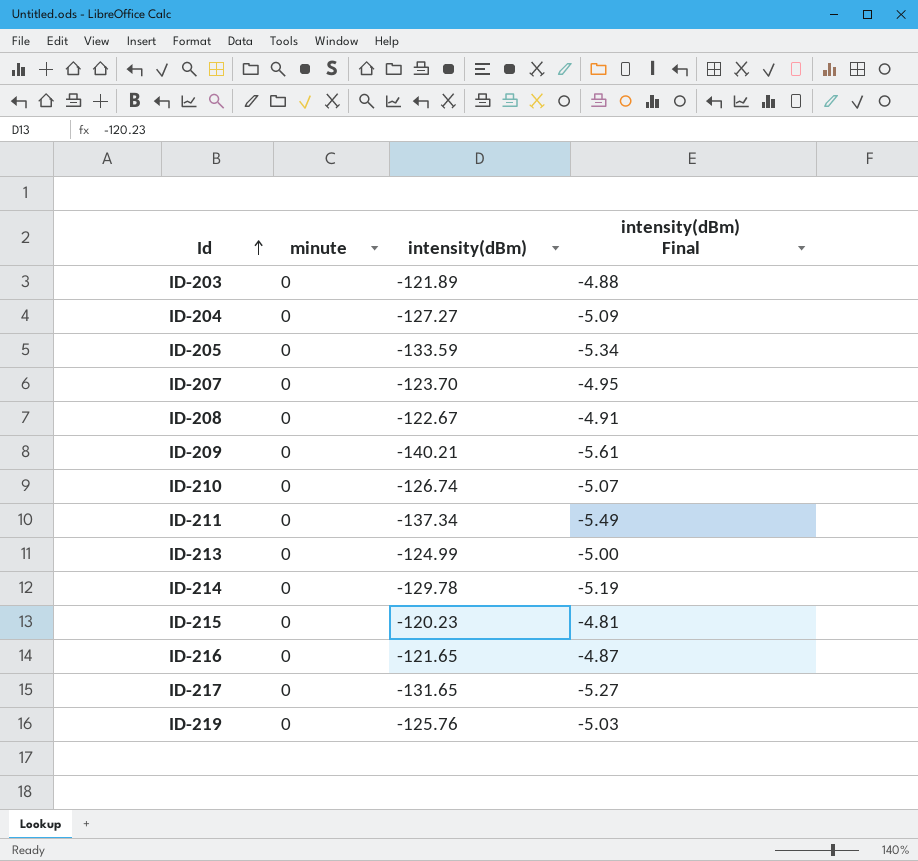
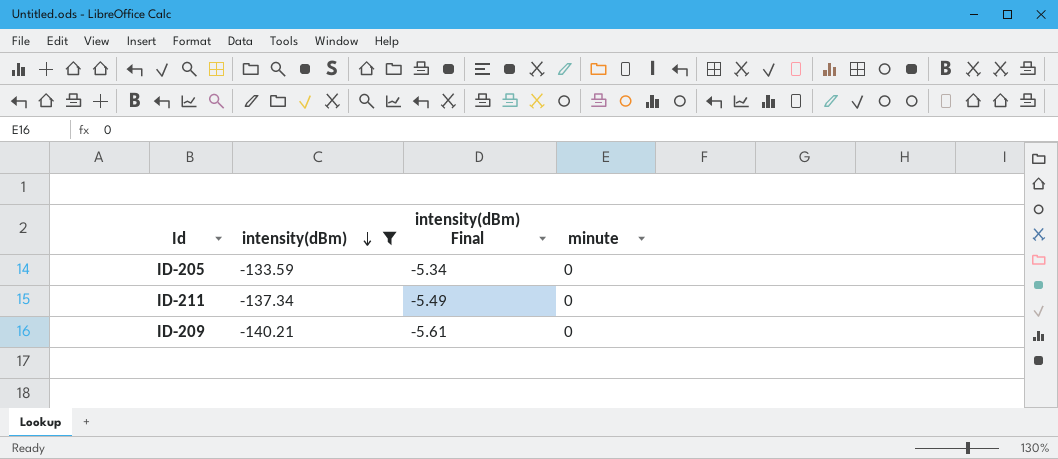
filter: none -> intensity(dBm) <= -133.59
row order: Id ascending -> intensity(dBm) descending
column minute | position: 2 -> 4

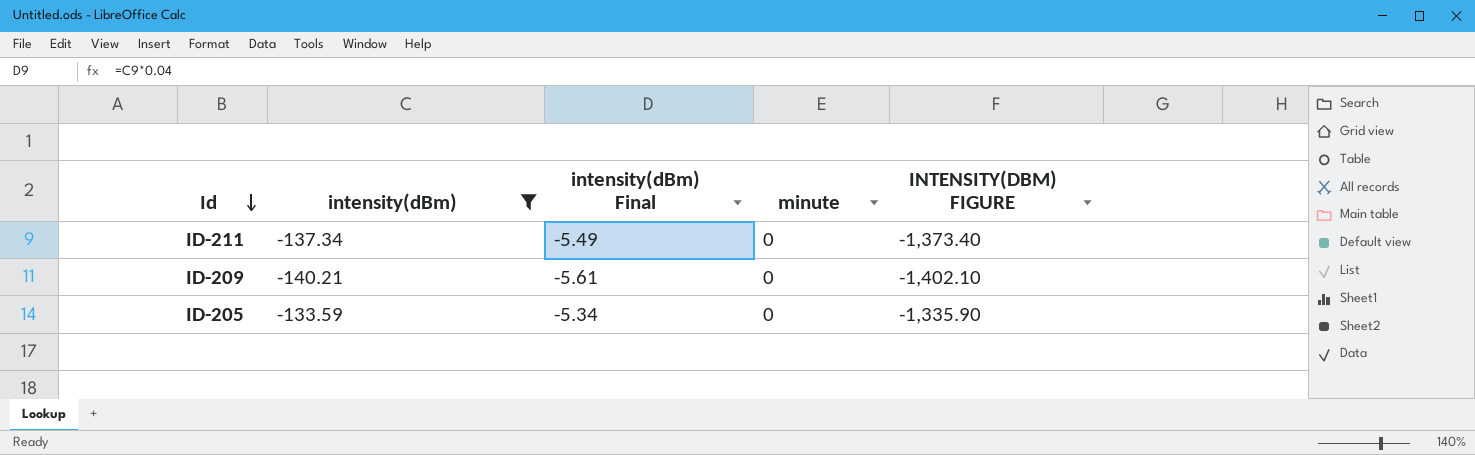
row order: intensity(dBm) descending -> Id descending
column INTENSITY(DBM) FIGURE | formula: none -> [intensity(dBm)] * 10

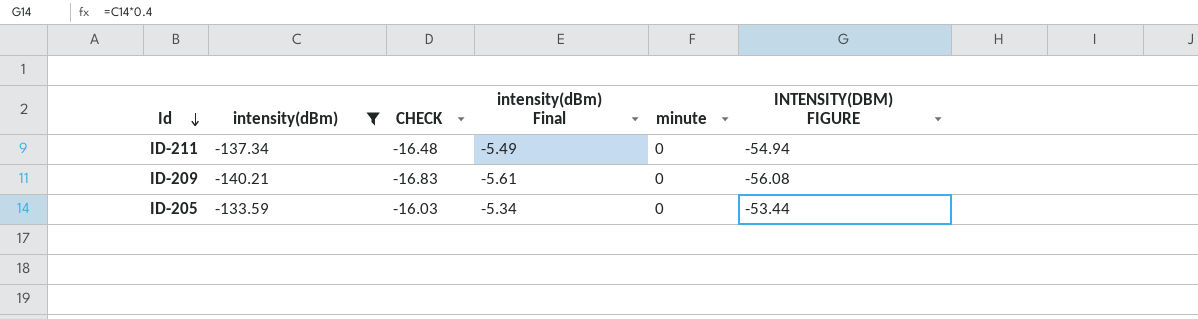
column CHECK | formula: none -> [intensity(dBm)] * 0.12
column INTENSITY(DBM) FIGURE | formula: [intensity(dBm)] * 10 -> [intensity(dBm)] * 0.4

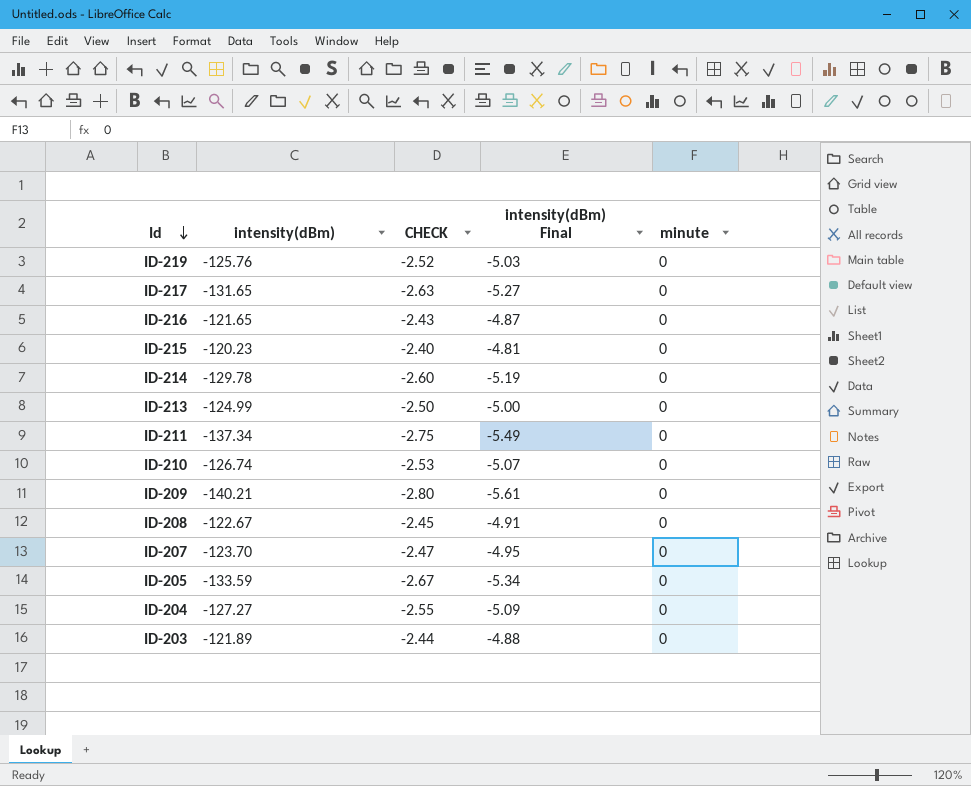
filter: intensity(dBm) <= -133.59 -> none
column INTENSITY(DBM) FIGURE | formula: [intensity(dBm)] * 0.4 -> none
column CHECK | formula: [intensity(dBm)] * 0.12 -> [intensity(dBm)] * 0.02

